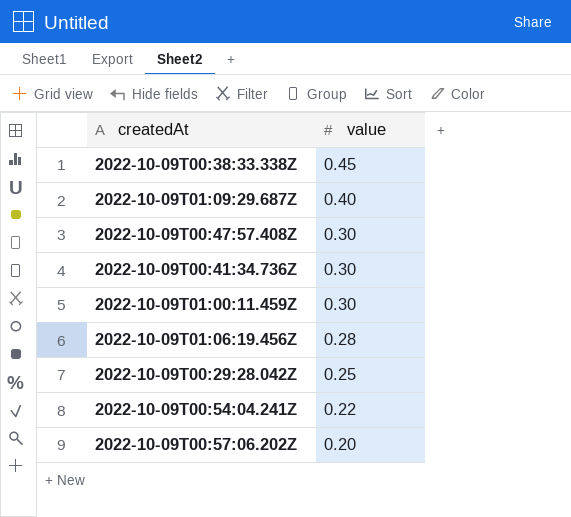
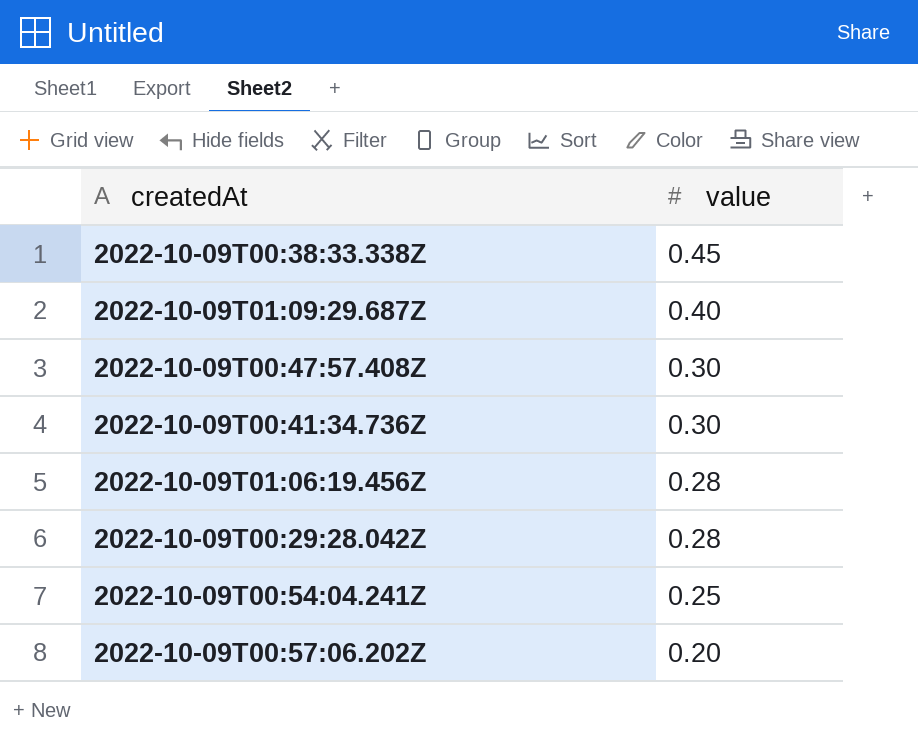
row 2022-10-09T01:00:11.459Z: 0.30 -> none
2022-10-09T00:29:28.042Z | value: 0.25 -> 0.28
2022-10-09T00:54:04.241Z | value: 0.22 -> 0.25

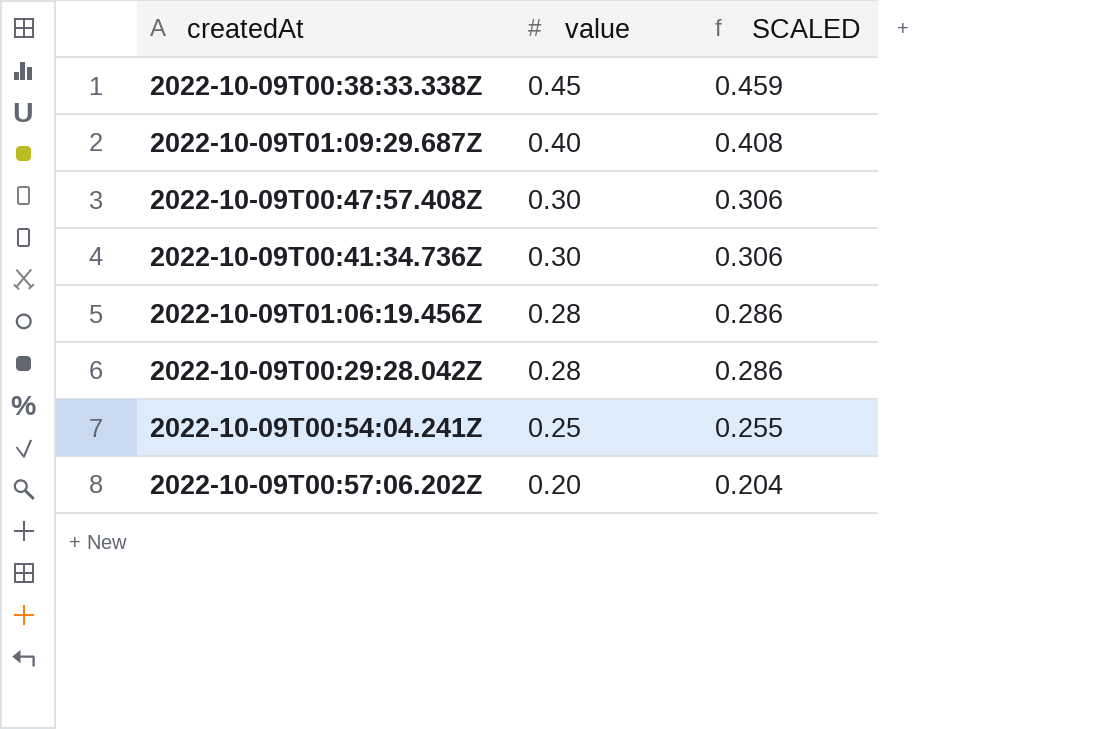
column SCALED | formula: none -> [value] * 1.02

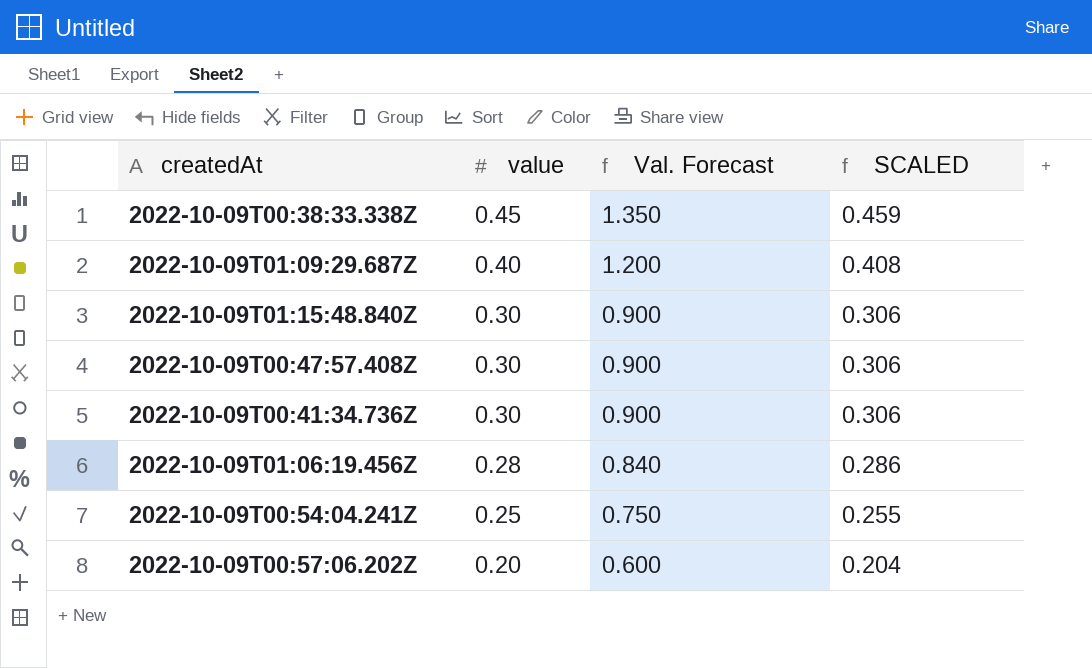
column Val. Forecast | formula: none -> [value] * 3
row 2022-10-09T00:29:28.042Z: 0.28 | 0.286 -> none
row 2022-10-09T01:15:48.840Z: none -> 0.30 | 0.900 | 0.306

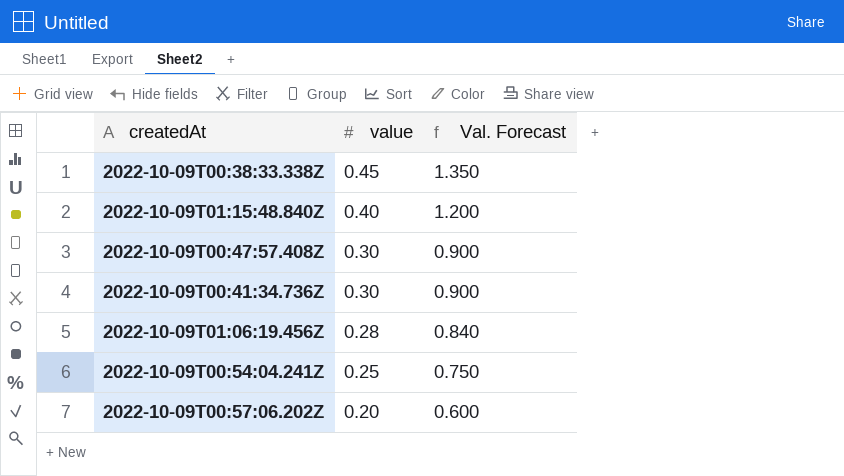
column SCALED | formula: [value] * 1.02 -> none
row 2022-10-09T01:09:29.687Z: 0.40 | 1.200 | 0.408 -> none
2022-10-09T01:15:48.840Z | value: 0.30 -> 0.40
2022-10-09T01:15:48.840Z | Val. Forecast: 0.900 -> 1.200

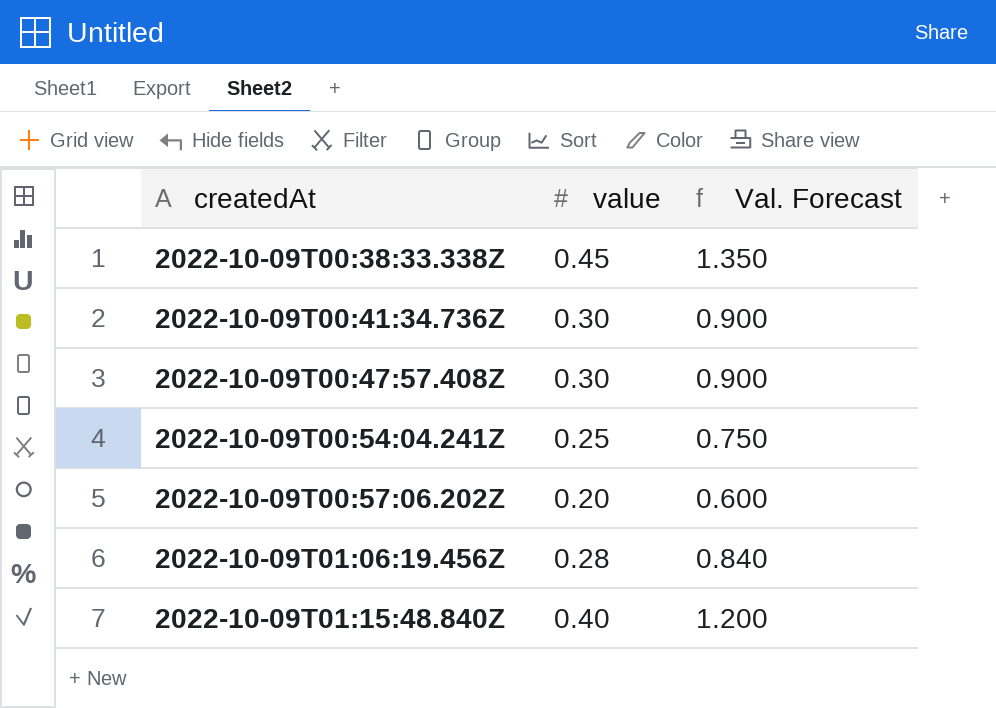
row order: value descending -> createdAt ascending

